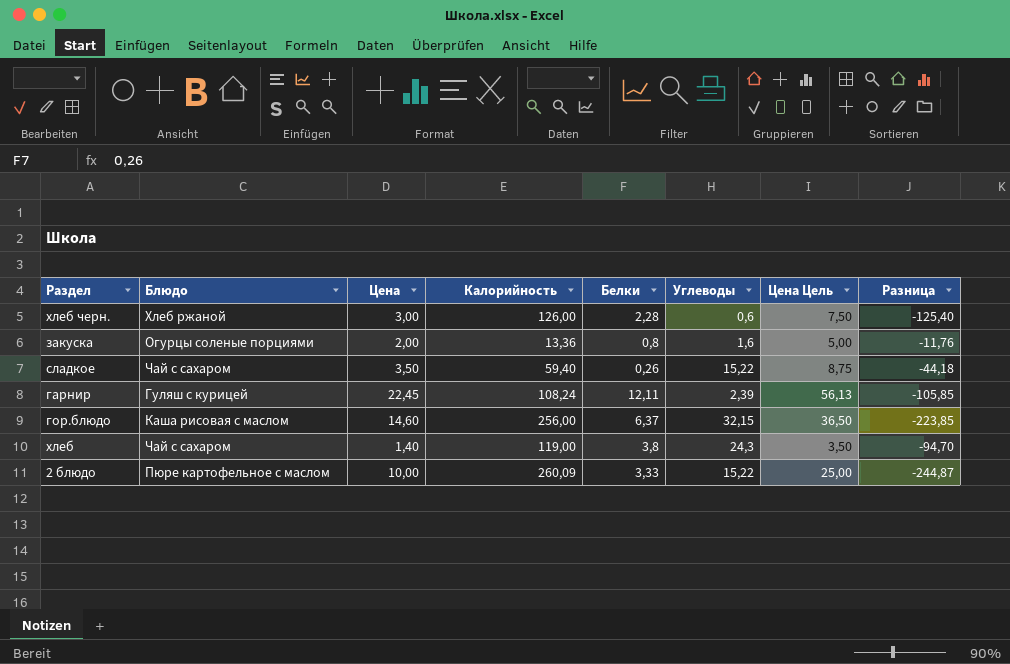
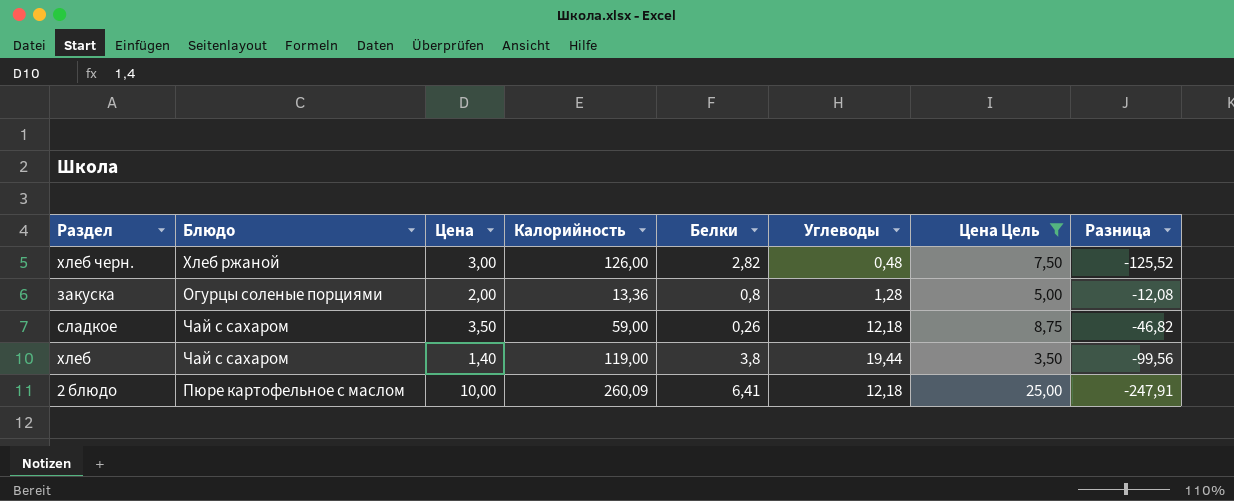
filter: none -> Цена Цель <= 25,00
хлеб черн. | Белки: 2,28 -> 2,82
хлеб черн. | Углеводы: 0,6 -> 0,48
хлеб черн. | Разница: -125,40 -> -125,52
закуска | Углеводы: 1,6 -> 1,28
закуска | Разница: -11,76 -> -12,08
сладкое | Калорийность: 59,40 -> 59,00
сладкое | Углеводы: 15,22 -> 12,18
сладкое | Разница: -44,18 -> -46,82
хлеб | Углеводы: 24,3 -> 19,44
хлеб | Разница: -94,70 -> -99,56
2 блюдо | Белки: 3,33 -> 6,41
2 блюдо | Углеводы: 15,22 -> 12,18
2 блюдо | Разница: -244,87 -> -247,91

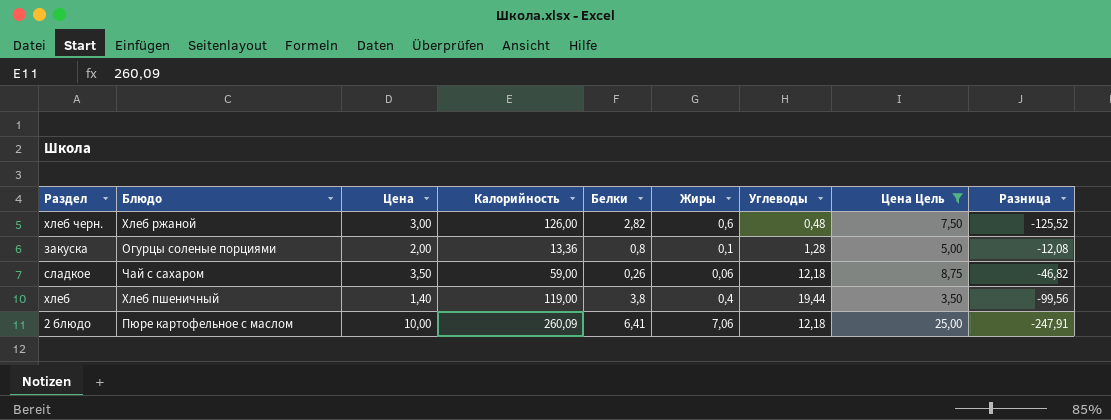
column Жиры | position: none -> 6
хлеб | Блюдо: Чай с сахаром -> Хлеб пшеничный

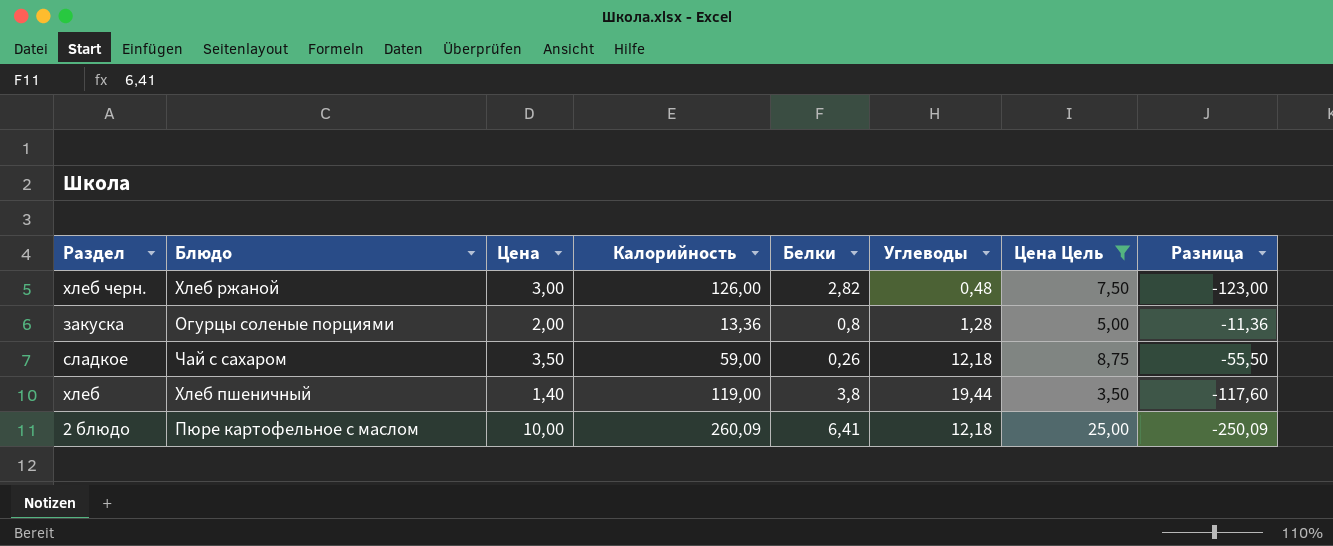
column Жиры | position: 6 -> none
column Разница | formula: [Углеводы] - [Калорийность] -> [Цена] - [Калорийность]

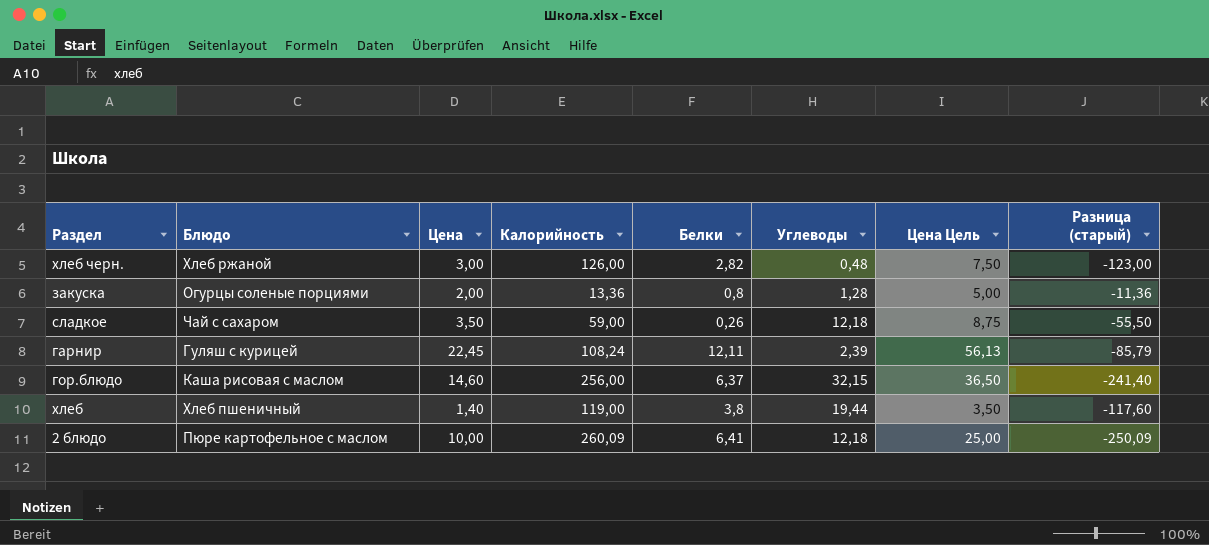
filter: Цена Цель <= 25,00 -> none
column name: Разница -> Разница (старый)

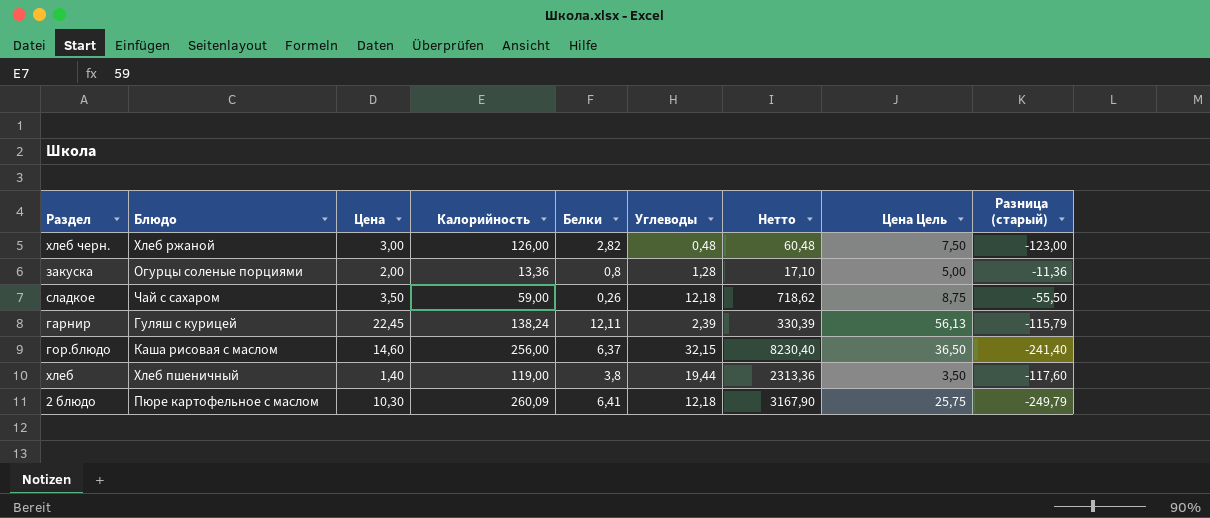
column Нетто | formula: none -> [Калорийность] * [Углеводы]
гарнир | Калорийность: 108,24 -> 138,24
гарнир | Разница (старый): -85,79 -> -115,79
2 блюдо | Цена: 10,00 -> 10,30
2 блюдо | Цена Цель: 25,00 -> 25,75
2 блюдо | Разница (старый): -250,09 -> -249,79

